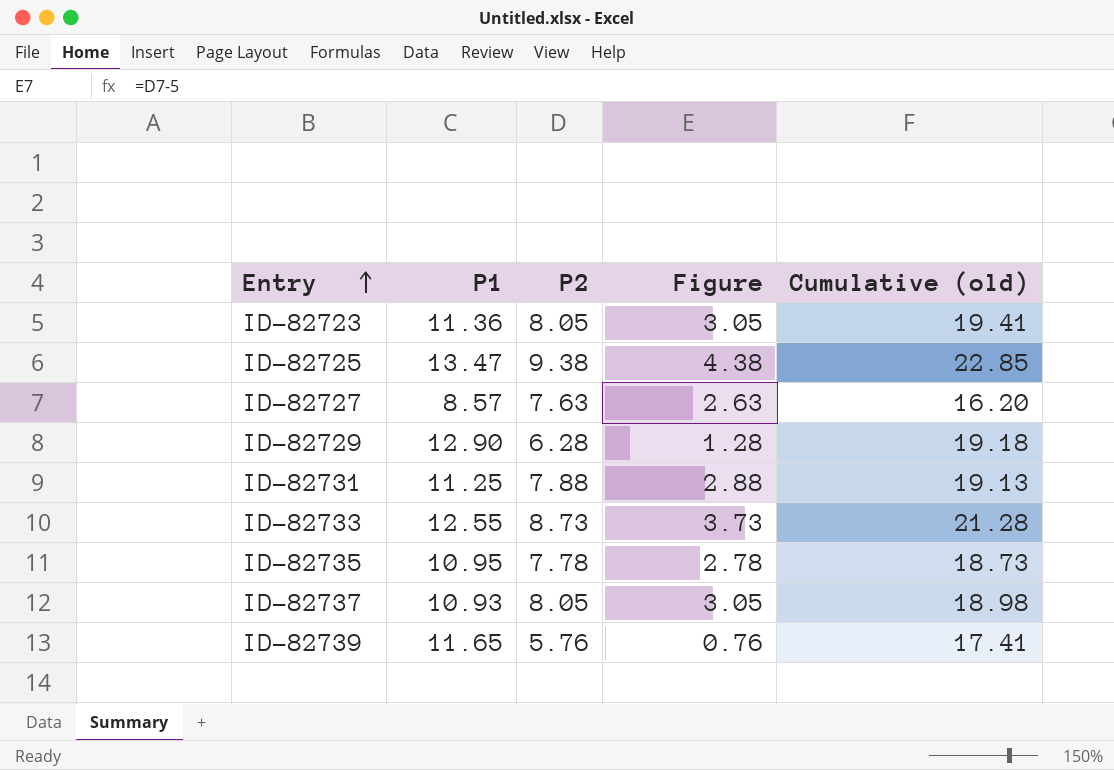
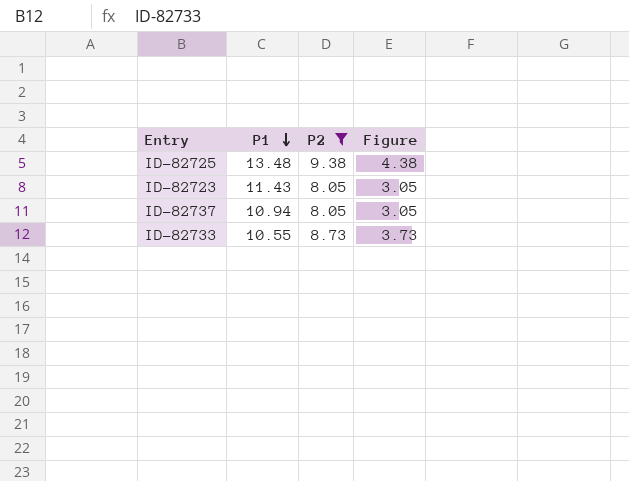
filter: none -> P2 >= 8.05
row order: Entry ascending -> P1 descending
column Cumulative (old) | formula: [P1] + [P2] -> none
ID-82725 | P1: 13.47 -> 13.48
ID-82723 | P1: 11.36 -> 11.43
ID-82737 | P1: 10.93 -> 10.94
ID-82733 | P1: 12.55 -> 10.55

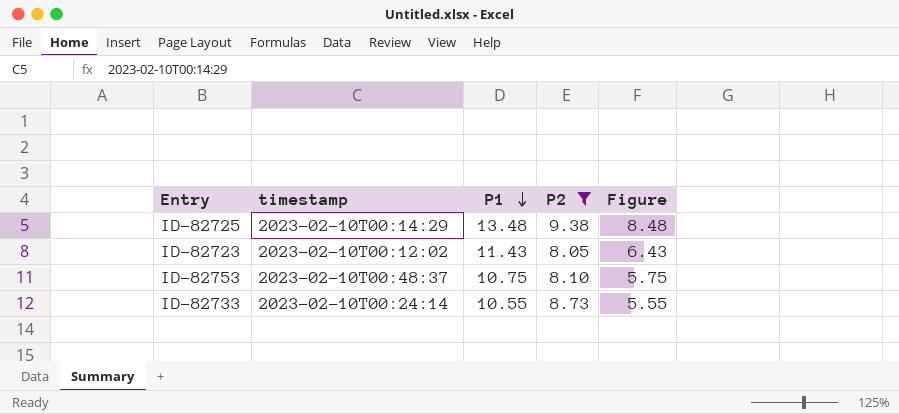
column timestamp | position: none -> 2
column Figure | formula: [P2] - 5 -> [P1] - 5
row ID-82737: 10.94 | 8.05 | 3.05 -> none
row ID-82753: none -> 2023-02-10T00:48:37 | 10.75 | 8.10 | 5.75

